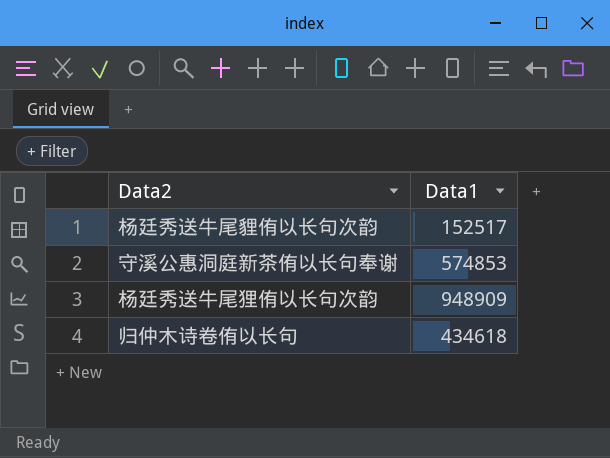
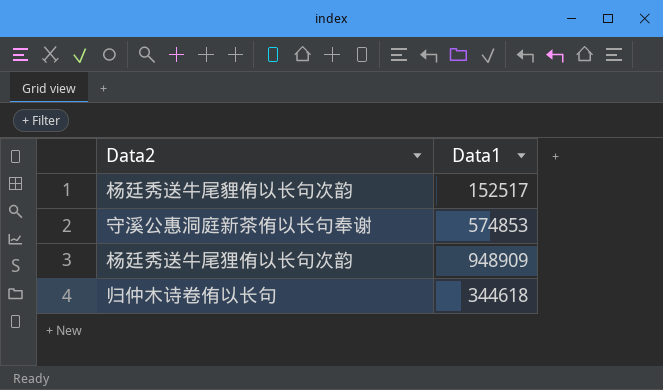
归仲木诗卷侑以长句 | Data1: 434618 -> 344618

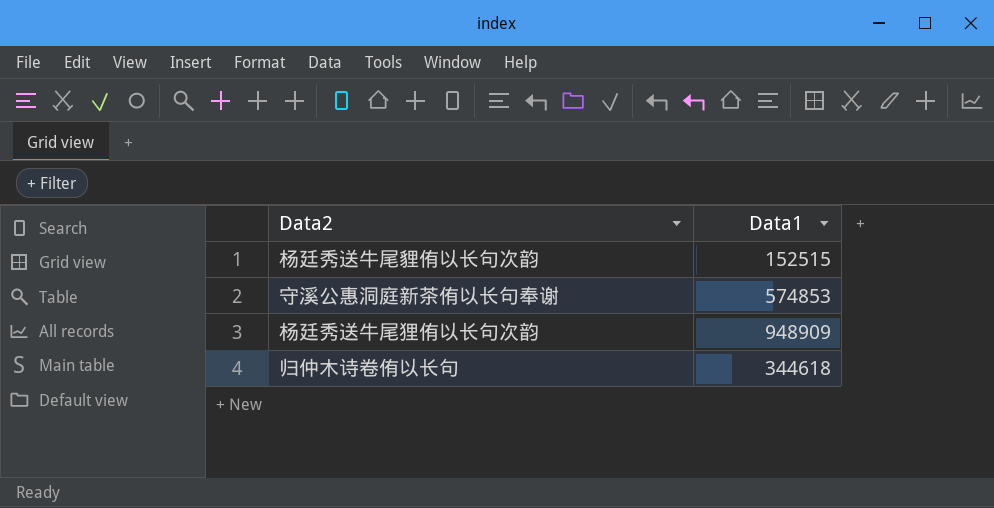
杨廷秀送牛尾貍侑以长句次韵 | Data1: 152517 -> 152515

